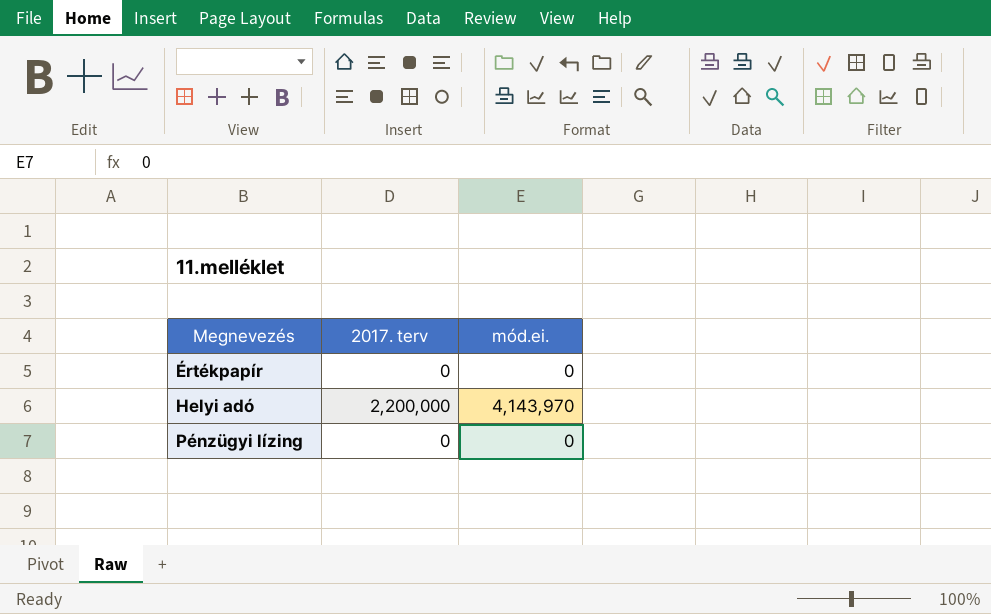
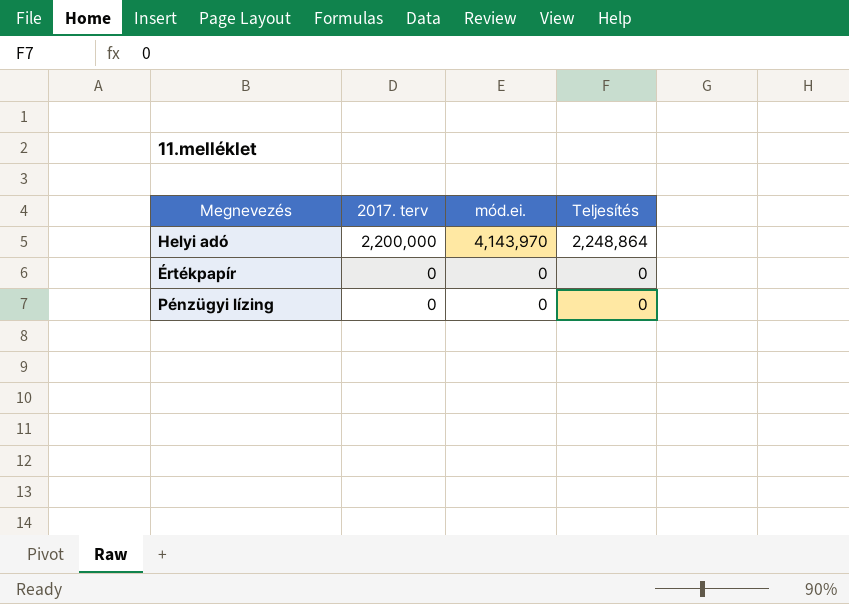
row order: Megnevezés ascending -> 2017. terv descending
column Teljesítés | position: none -> 4

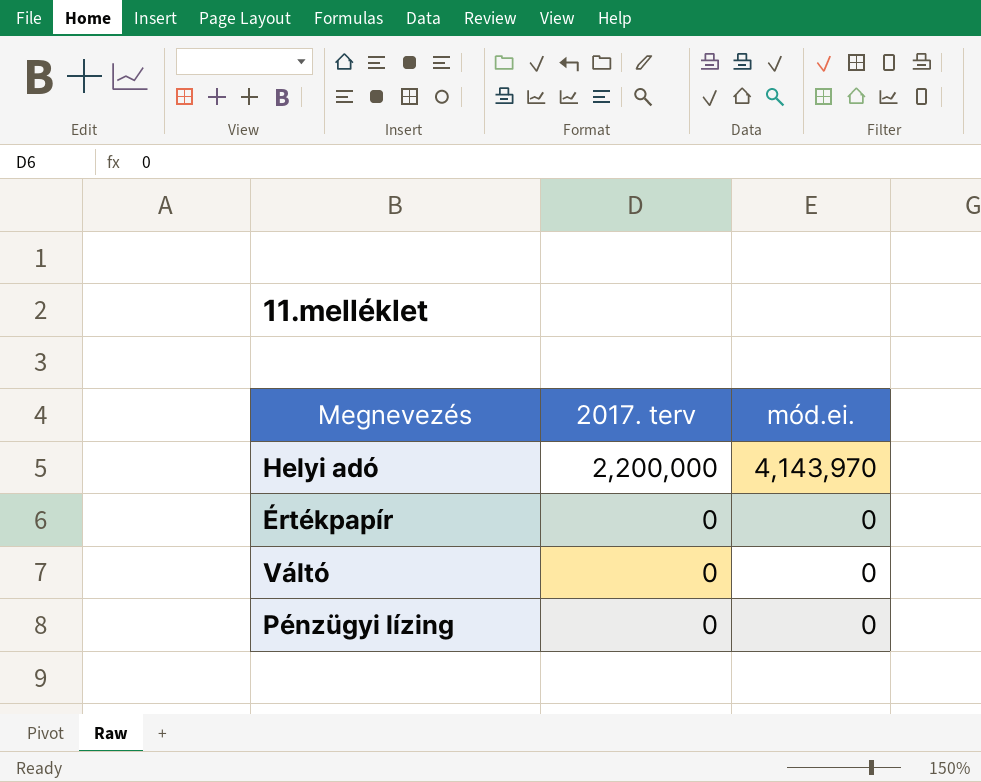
column Teljesítés | position: 4 -> none
row Váltó: none -> 0 | 0

